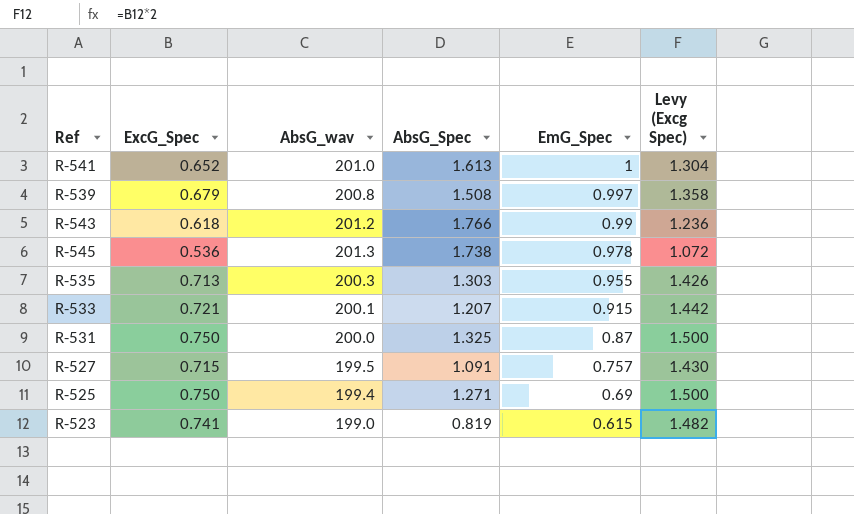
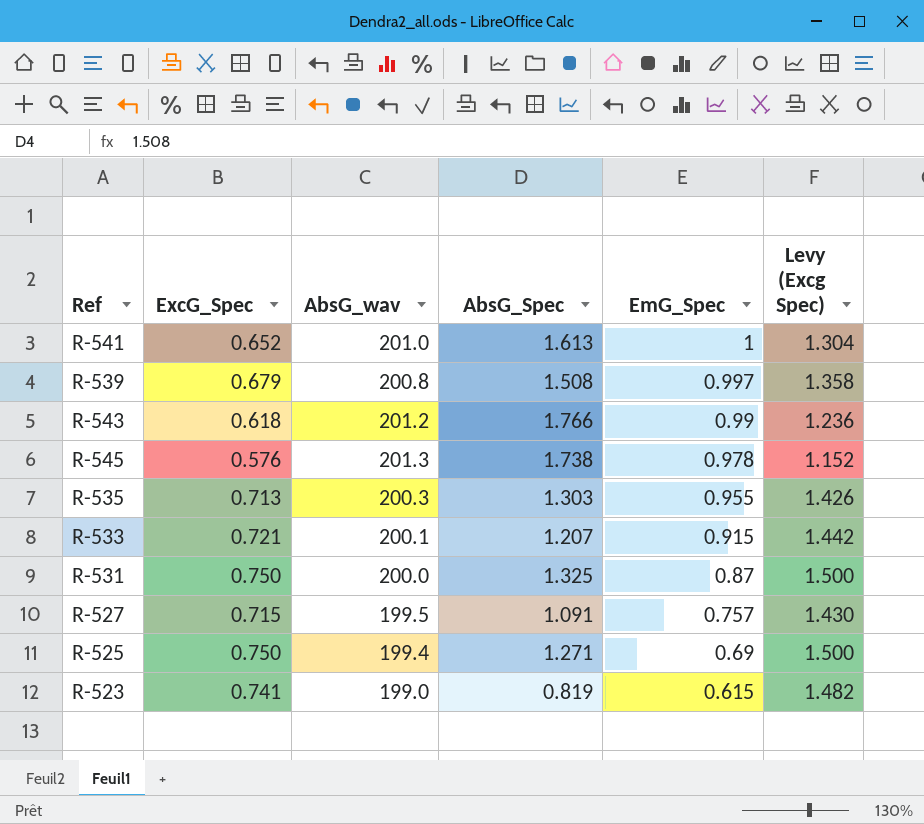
R-545 | ExcG_Spec: 0.536 -> 0.576
R-545 | Levy (Excg Spec): 1.072 -> 1.152

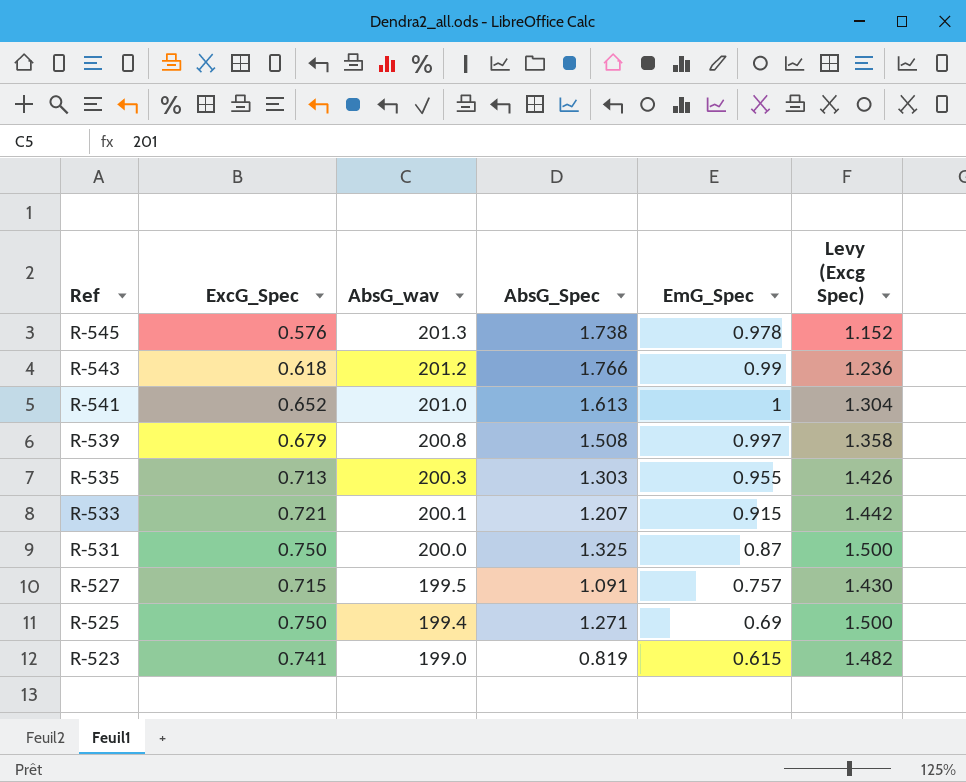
row order: EmG_Spec descending -> Ref descending

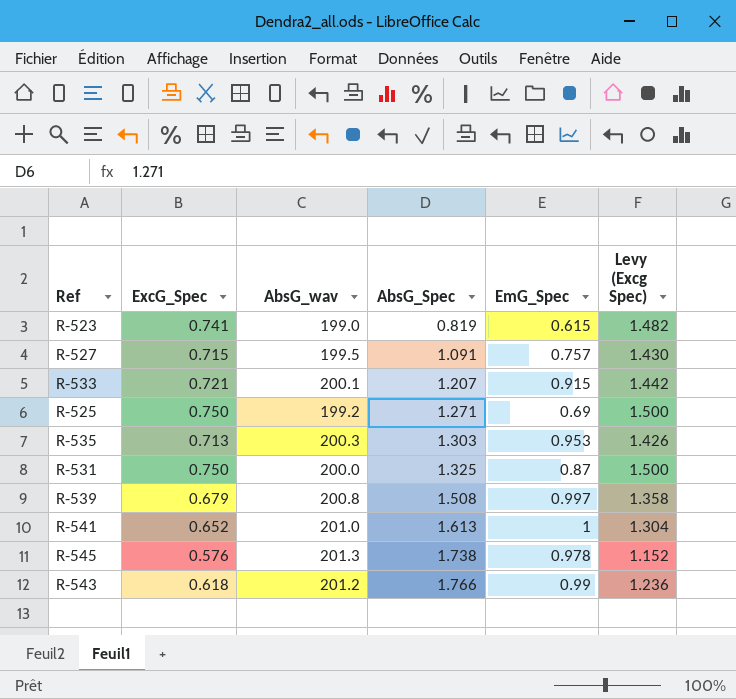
row order: Ref descending -> AbsG_Spec ascending
R-525 | AbsG_wav: 199.4 -> 199.2
R-535 | EmG_Spec: 0.955 -> 0.953

